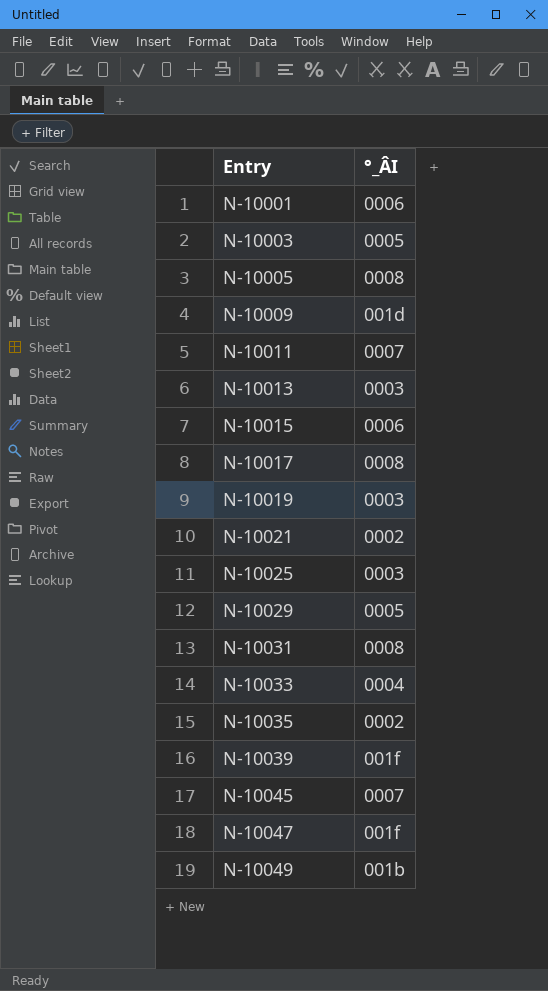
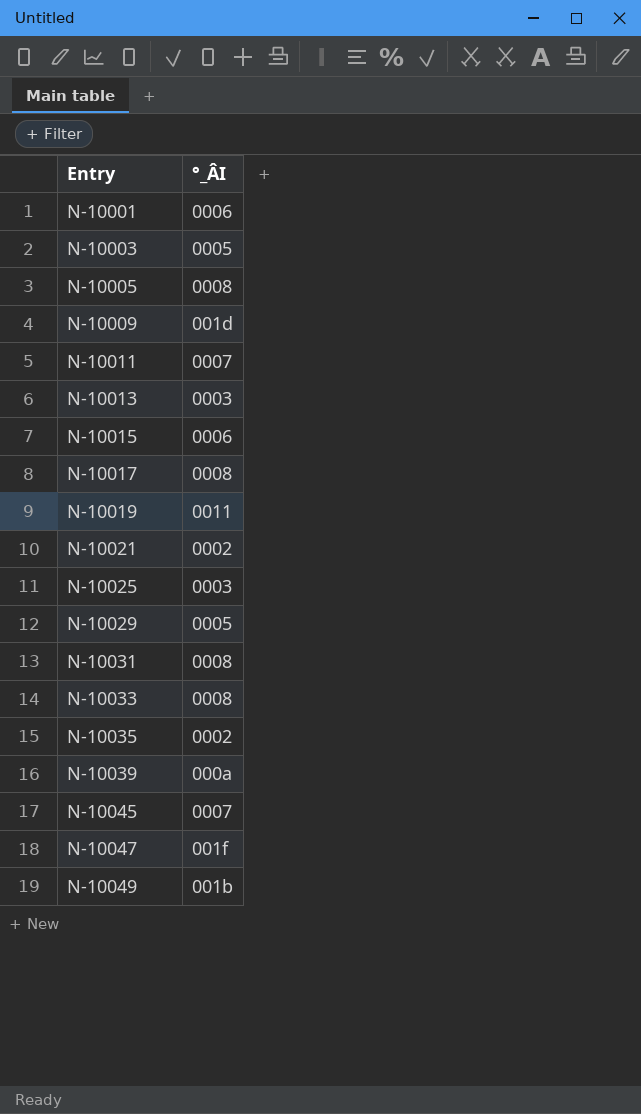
N-10019 | °_ÂI: 0003 -> 0011
N-10033 | °_ÂI: 0004 -> 0008
N-10039 | °_ÂI: 001f -> 000a

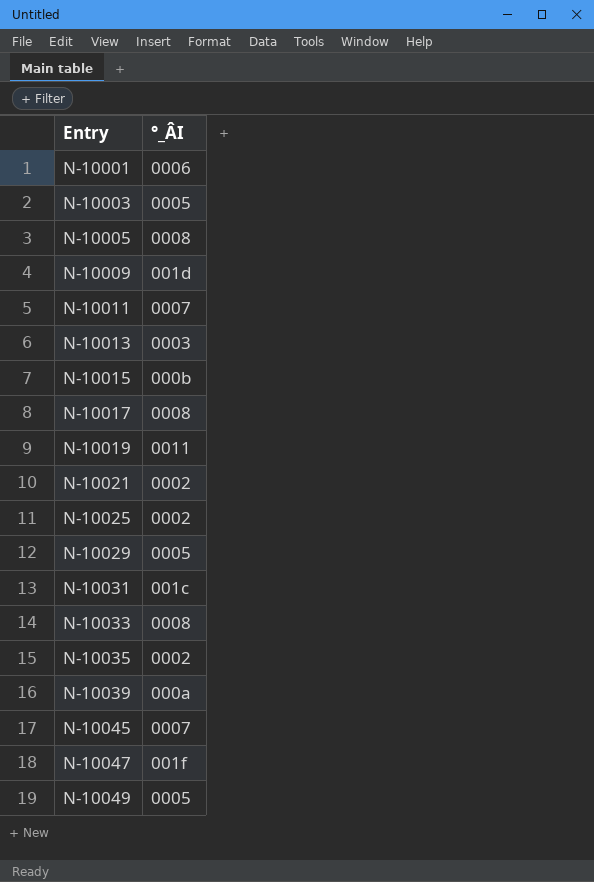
N-10015 | °_ÂI: 0006 -> 000b
N-10025 | °_ÂI: 0003 -> 0002
N-10031 | °_ÂI: 0008 -> 001c
N-10049 | °_ÂI: 001b -> 0005

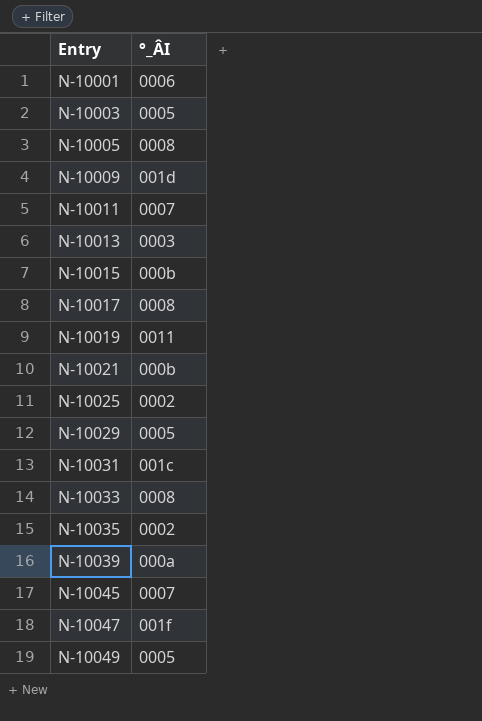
N-10021 | °_ÂI: 0002 -> 000b

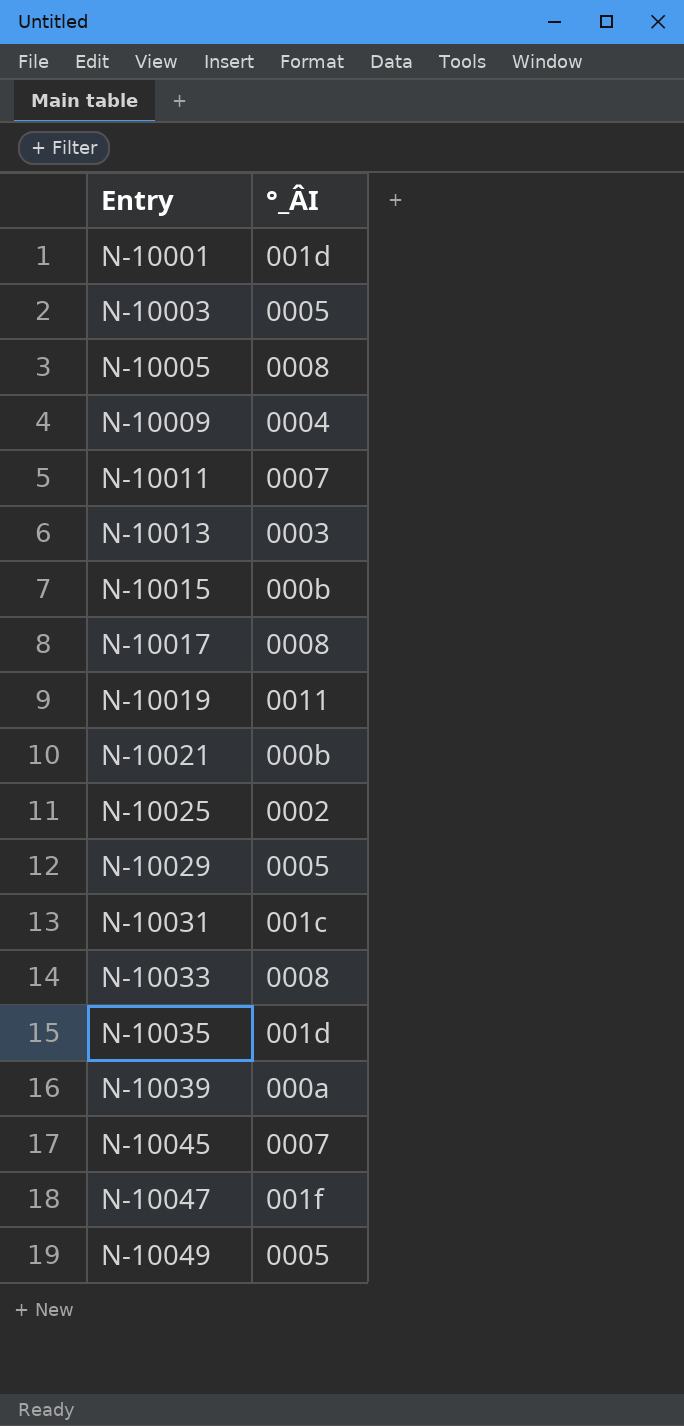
N-10001 | °_ÂI: 0006 -> 001d
N-10009 | °_ÂI: 001d -> 0004
N-10035 | °_ÂI: 0002 -> 001d

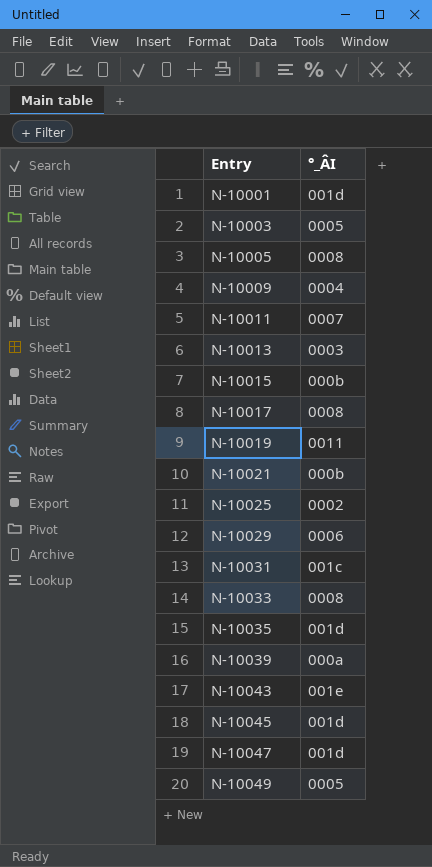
N-10029 | °_ÂI: 0005 -> 0006
row N-10043: none -> 001e
N-10045 | °_ÂI: 0007 -> 001d
N-10047 | °_ÂI: 001f -> 001d

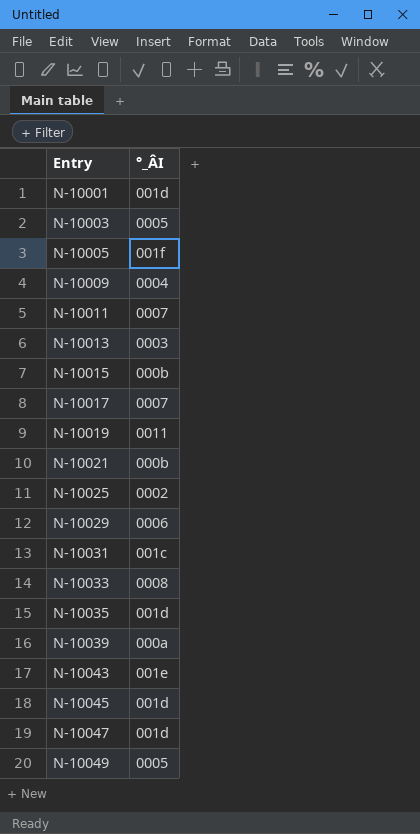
N-10005 | °_ÂI: 0008 -> 001f
N-10017 | °_ÂI: 0008 -> 0007

